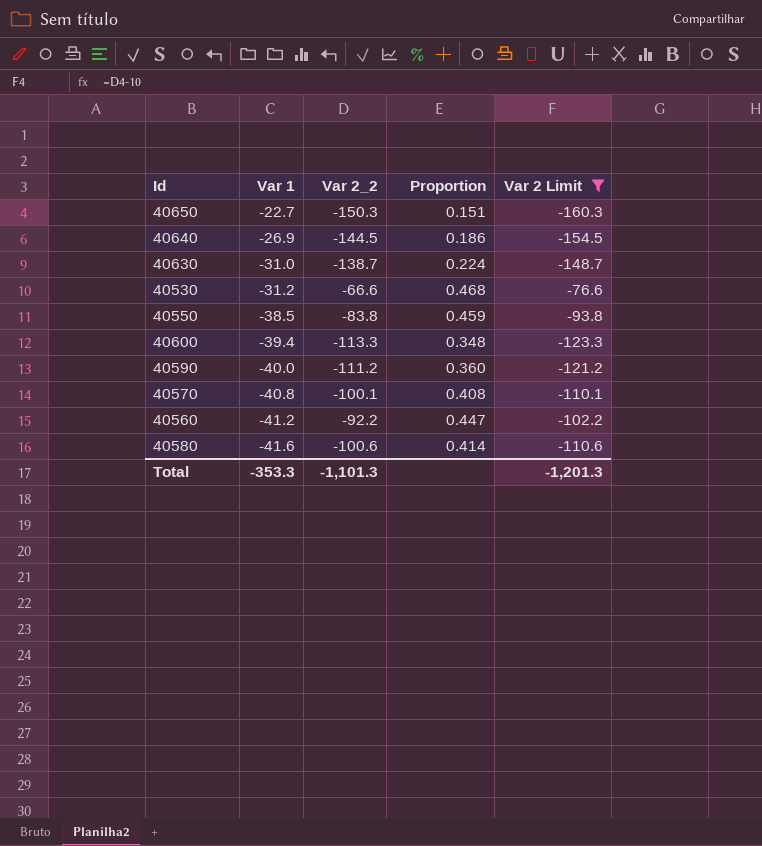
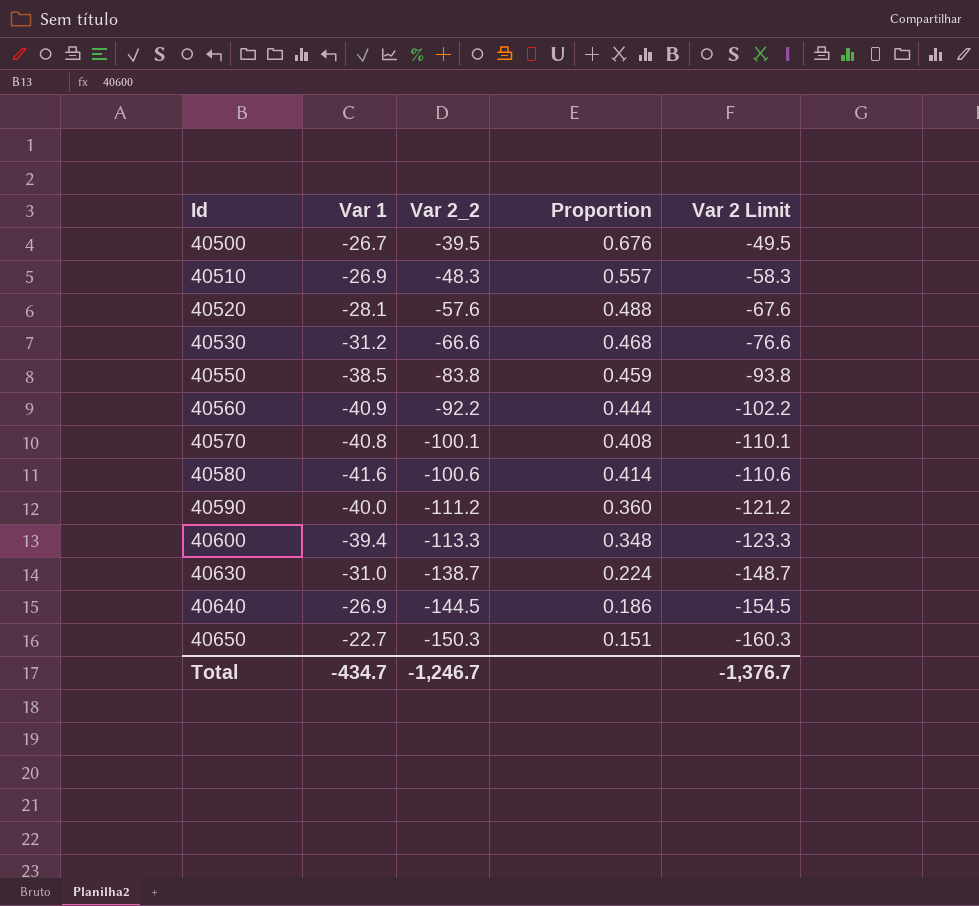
filter: Var 2 Limit <= -76.6 -> none
row order: Var 1 descending -> Id ascending
40560 | Var 1: -41.2 -> -40.9
40560 | Proportion: 0.447 -> 0.444
Total | Var 1: -353.3 -> -434.7
Total | Var 2_2: -1,101.3 -> -1,246.7
Total | Var 2 Limit: -1,201.3 -> -1,376.7

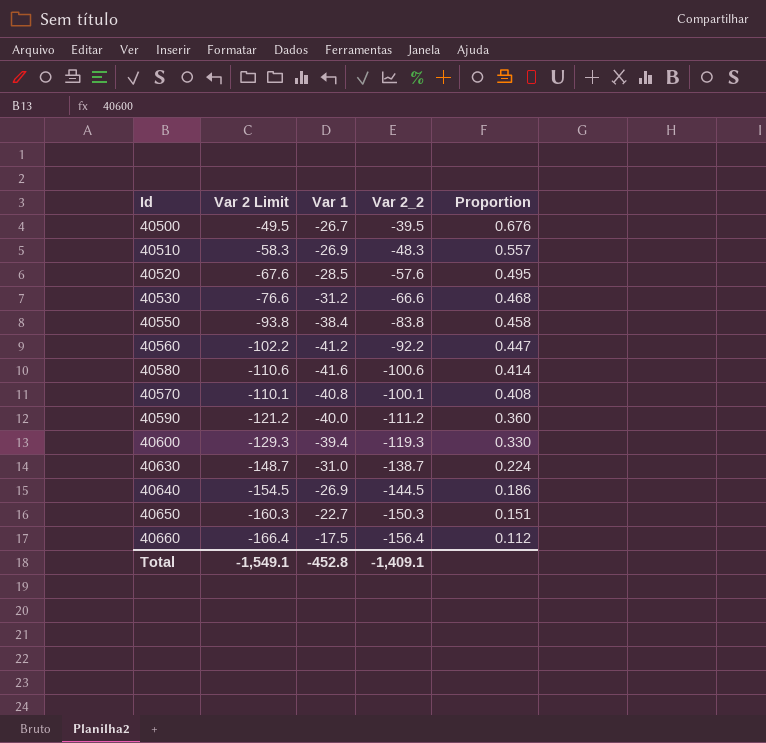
row order: Id ascending -> Proportion descending
column Var 2 Limit | position: 5 -> 2
40520 | Var 1: -28.1 -> -28.5
40520 | Proportion: 0.488 -> 0.495
40550 | Var 1: -38.5 -> -38.4
40550 | Proportion: 0.459 -> 0.458
40560 | Var 1: -40.9 -> -41.2
40560 | Proportion: 0.444 -> 0.447
40600 | Var 2 Limit: -123.3 -> -129.3
40600 | Var 2_2: -113.3 -> -119.3
40600 | Proportion: 0.348 -> 0.330
row 40660: none -> -166.4 | -17.5 | -156.4 | 0.112
Total | Var 2 Limit: -1,376.7 -> -1,549.1
Total | Var 1: -434.7 -> -452.8
Total | Var 2_2: -1,246.7 -> -1,409.1

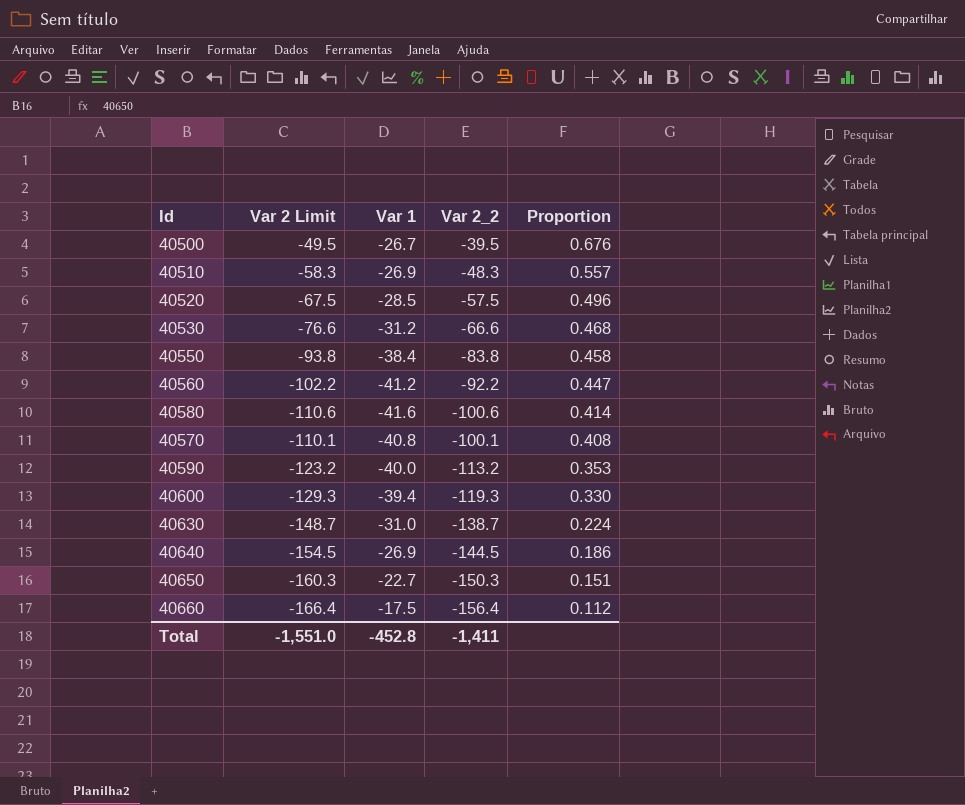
40520 | Var 2 Limit: -67.6 -> -67.5
40520 | Var 2_2: -57.6 -> -57.5
40520 | Proportion: 0.495 -> 0.496
40590 | Var 2 Limit: -121.2 -> -123.2
40590 | Var 2_2: -111.2 -> -113.2
40590 | Proportion: 0.360 -> 0.353
Total | Var 2 Limit: -1,549.1 -> -1,551.0
Total | Var 2_2: -1,409.1 -> -1,411

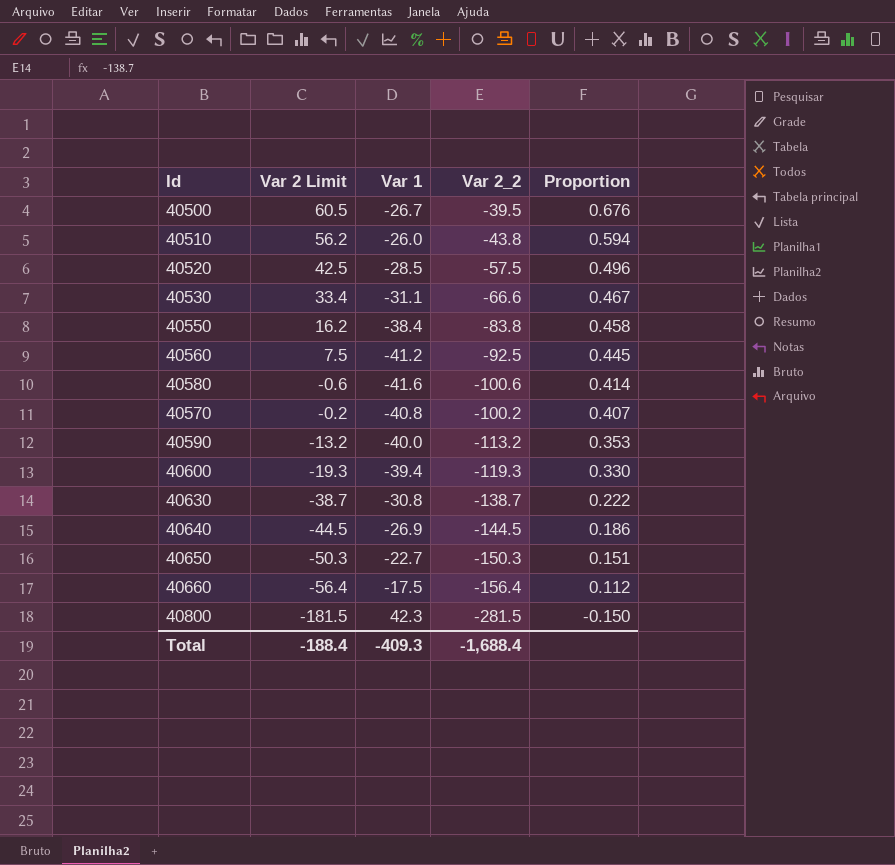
column Var 2 Limit | formula: [Var 2_2] - 10 -> [Var 2_2] + 100
40510 | Var 1: -26.9 -> -26.0
40510 | Var 2_2: -48.3 -> -43.8
40510 | Proportion: 0.557 -> 0.594
40530 | Var 1: -31.2 -> -31.1
40530 | Proportion: 0.468 -> 0.467
40560 | Var 2_2: -92.2 -> -92.5
40560 | Proportion: 0.447 -> 0.445
40570 | Var 2_2: -100.1 -> -100.2
40570 | Proportion: 0.408 -> 0.407
40630 | Var 1: -31.0 -> -30.8
40630 | Proportion: 0.224 -> 0.222
row 40800: none -> -181.5 | 42.3 | -281.5 | -0.150
Total | Var 2 Limit: -1,551.0 -> -188.4
Total | Var 1: -452.8 -> -409.3
Total | Var 2_2: -1,411 -> -1,688.4

